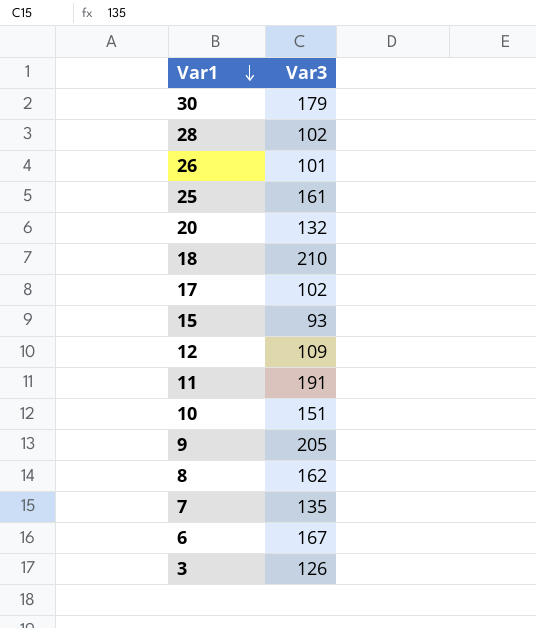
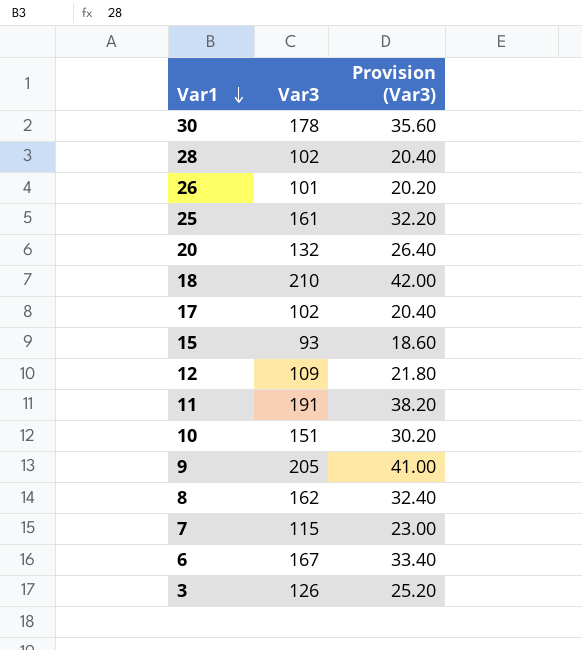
column Provision (Var3) | formula: none -> [Var3] * 0.2
30 | Var3: 179 -> 178
7 | Var3: 135 -> 115

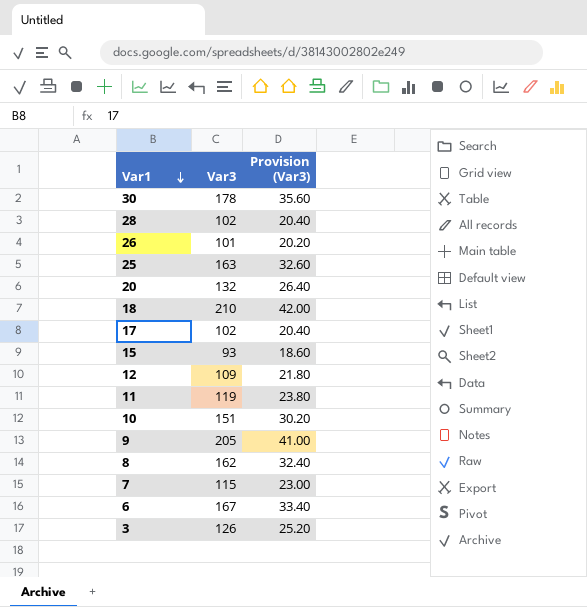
25 | Var3: 161 -> 163
25 | Provision (Var3): 32.20 -> 32.60
11 | Var3: 191 -> 119
11 | Provision (Var3): 38.20 -> 23.80

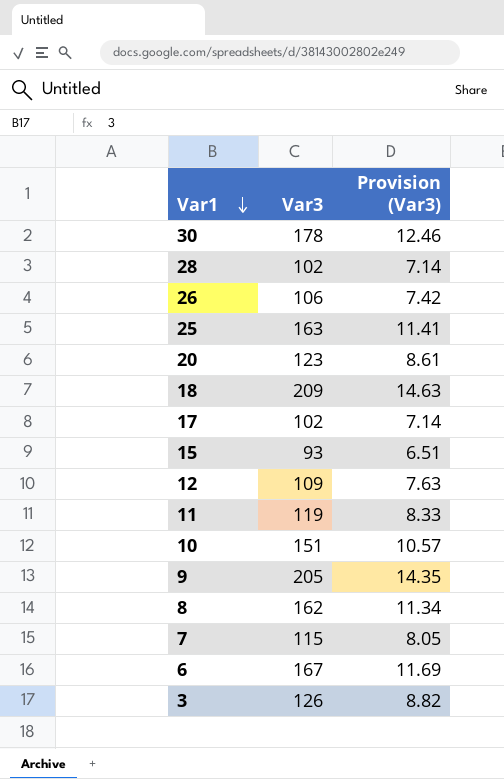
column Provision (Var3) | formula: [Var3] * 0.2 -> [Var3] * 0.07
26 | Var3: 101 -> 106
20 | Var3: 132 -> 123
18 | Var3: 210 -> 209

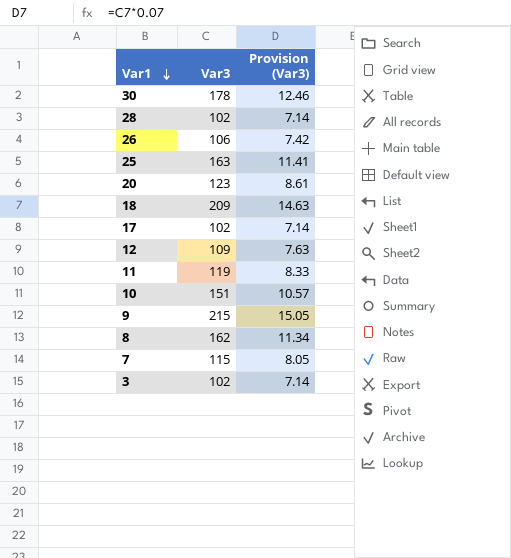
row 15: 93 | 6.51 -> none
row 6: 167 | 11.69 -> none
9 | Var3: 205 -> 215
9 | Provision (Var3): 14.35 -> 15.05
3 | Var3: 126 -> 102
3 | Provision (Var3): 8.82 -> 7.14

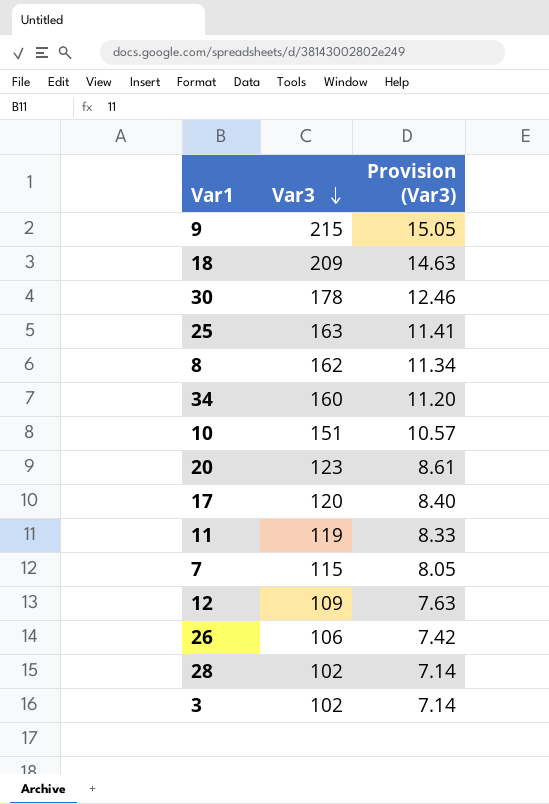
row order: Var1 descending -> Var3 descending
row 34: none -> 160 | 11.20
17 | Var3: 102 -> 120
17 | Provision (Var3): 7.14 -> 8.40

